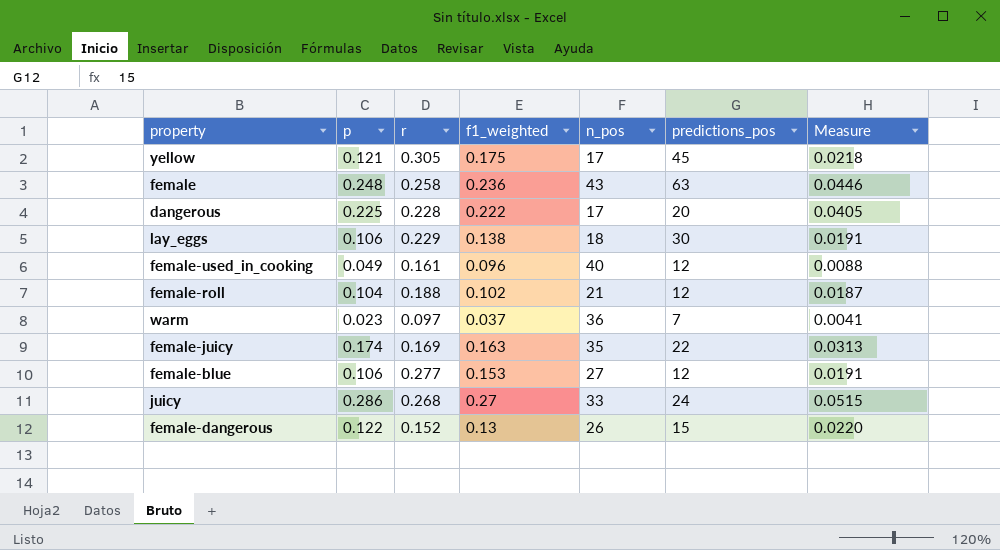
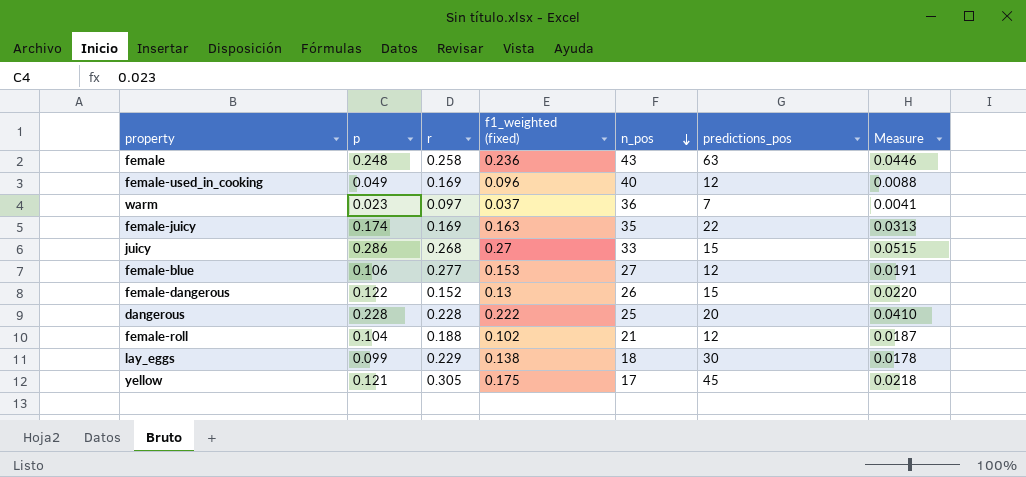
row order: none -> n_pos descending
column name: f1_weighted -> f1_weighted (fixed)
female-used_in_cooking | r: 0.161 -> 0.169
juicy | predictions_pos: 24 -> 15
dangerous | p: 0.225 -> 0.228
dangerous | n_pos: 17 -> 25
dangerous | Measure: 0.0405 -> 0.0410
lay_eggs | p: 0.106 -> 0.099
lay_eggs | Measure: 0.0191 -> 0.0178

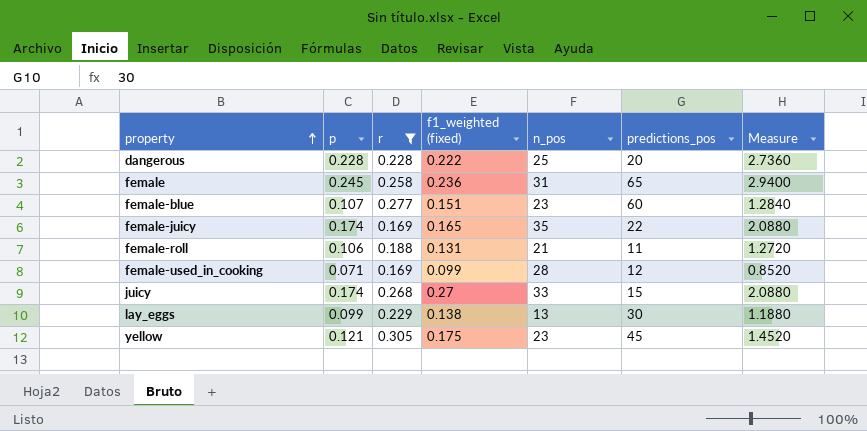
filter: none -> r >= 0.169
row order: n_pos descending -> property ascending
column Measure | formula: [p] * 0.18 -> [p] * 12
female | p: 0.248 -> 0.245
female | n_pos: 43 -> 31
female | predictions_pos: 63 -> 65
female-blue | p: 0.106 -> 0.107
female-blue | f1_weighted (fixed): 0.153 -> 0.151
female-blue | n_pos: 27 -> 23
female-blue | predictions_pos: 12 -> 60
female-juicy | f1_weighted (fixed): 0.163 -> 0.165
female-roll | p: 0.104 -> 0.106
female-roll | f1_weighted (fixed): 0.102 -> 0.131
female-roll | predictions_pos: 12 -> 11
female-used_in_cooking | p: 0.049 -> 0.071
female-used_in_cooking | f1_weighted (fixed): 0.096 -> 0.099
female-used_in_cooking | n_pos: 40 -> 28
juicy | p: 0.286 -> 0.174
lay_eggs | n_pos: 18 -> 13
yellow | n_pos: 17 -> 23

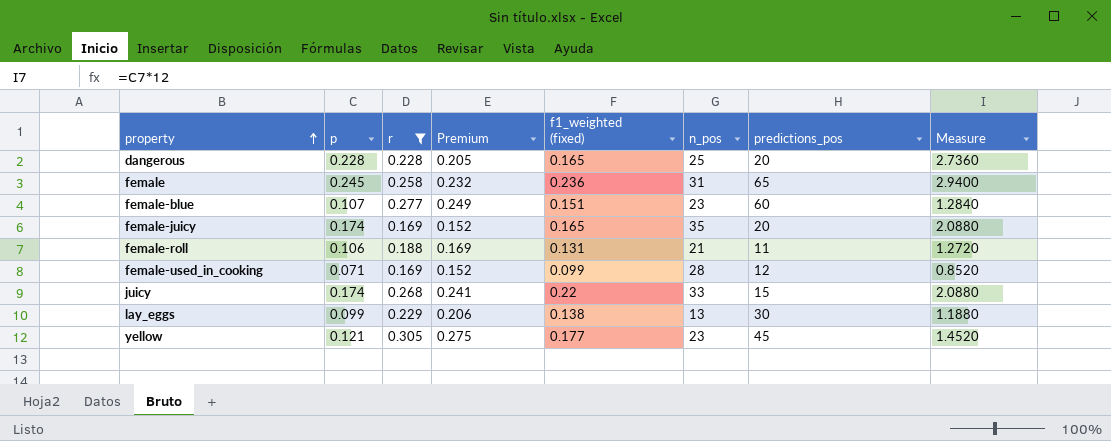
column Premium | formula: none -> [r] * 0.9
dangerous | f1_weighted (fixed): 0.222 -> 0.165
female-juicy | predictions_pos: 22 -> 20
juicy | f1_weighted (fixed): 0.27 -> 0.22
yellow | f1_weighted (fixed): 0.175 -> 0.177

